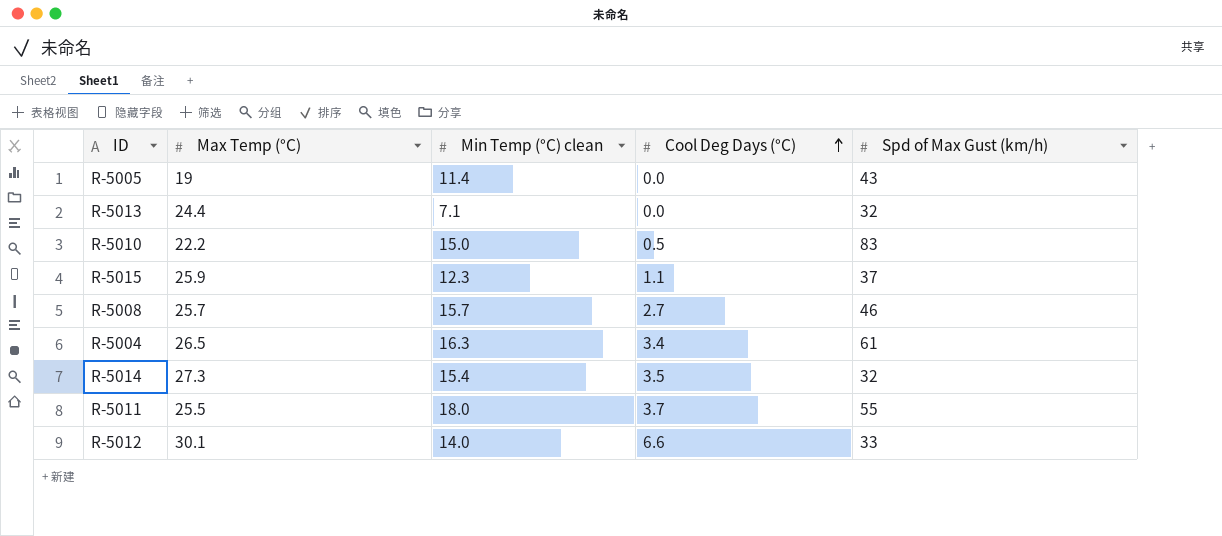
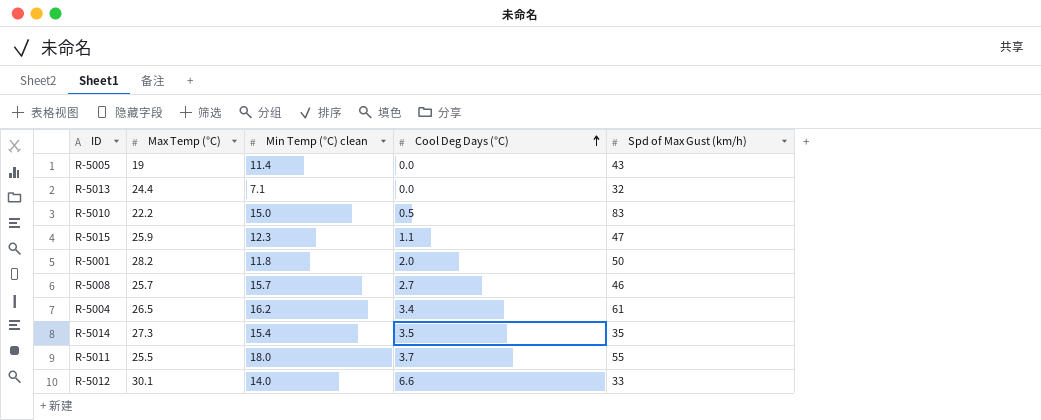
R-5015 | Spd of Max Gust (km/h): 37 -> 47
row R-5001: none -> 28.2 | 11.8 | 2.0 | 50
R-5004 | Min Temp (°C) clean: 16.3 -> 16.2
R-5014 | Spd of Max Gust (km/h): 32 -> 35

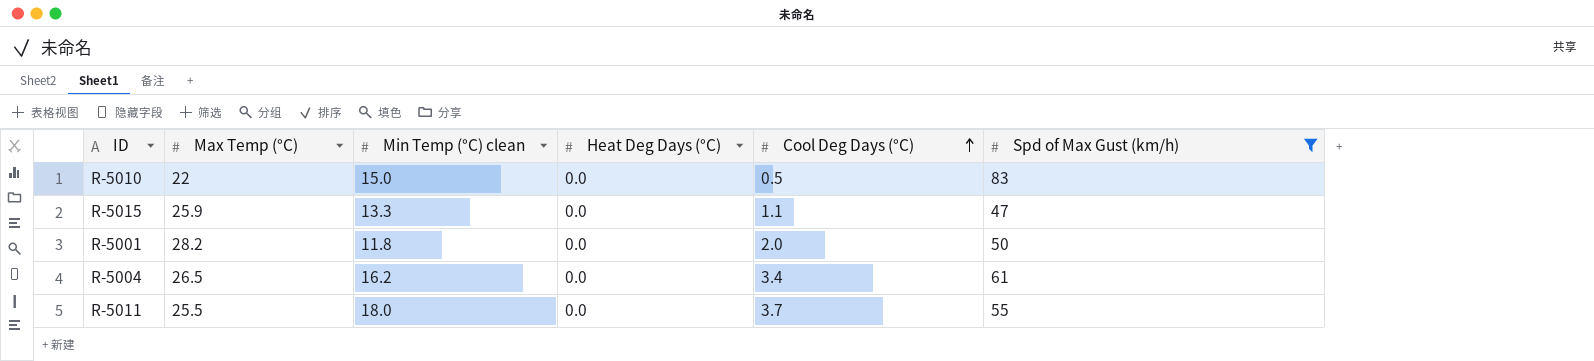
filter: none -> Spd of Max Gust (km/h) >= 47
column Heat Deg Days (°C) | position: none -> 4
R-5010 | Max Temp (°C): 22.2 -> 22
R-5015 | Min Temp (°C) clean: 12.3 -> 13.3

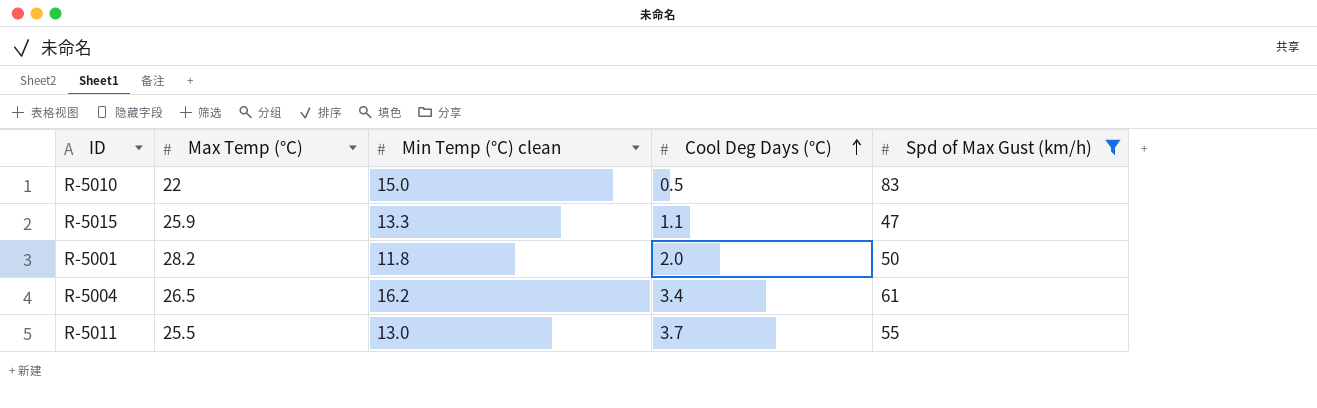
column Heat Deg Days (°C) | position: 4 -> none
R-5011 | Min Temp (°C) clean: 18.0 -> 13.0

